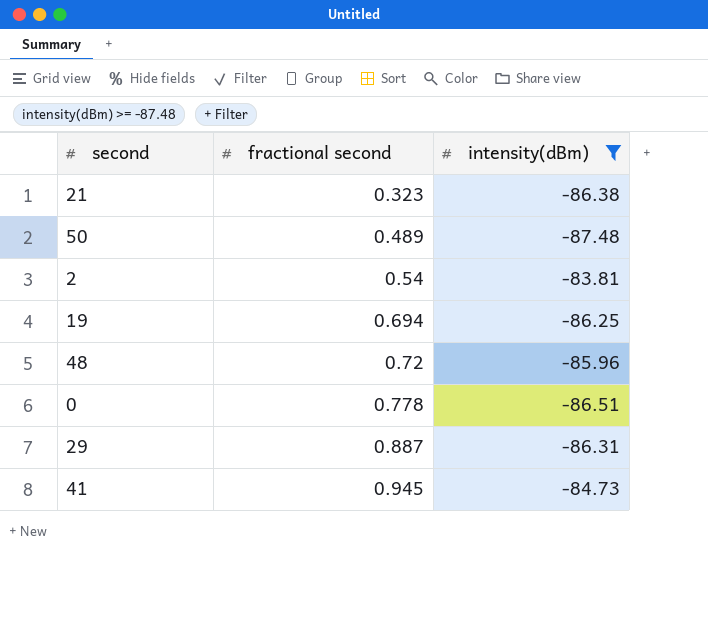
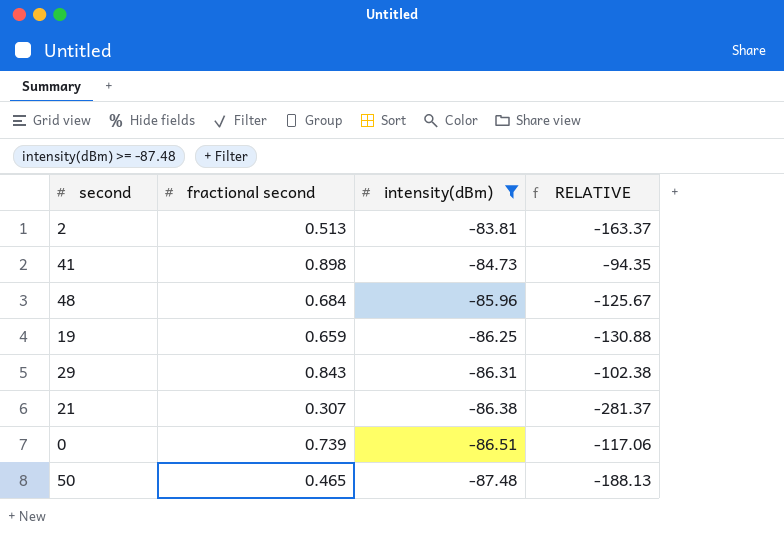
row order: fractional second ascending -> intensity(dBm) descending
column RELATIVE | formula: none -> [intensity(dBm)] / [fractional second]
2 | fractional second: 0.54 -> 0.513
41 | fractional second: 0.945 -> 0.898
48 | fractional second: 0.72 -> 0.684
19 | fractional second: 0.694 -> 0.659
29 | fractional second: 0.887 -> 0.843
21 | fractional second: 0.323 -> 0.307
0 | fractional second: 0.778 -> 0.739
50 | fractional second: 0.489 -> 0.465

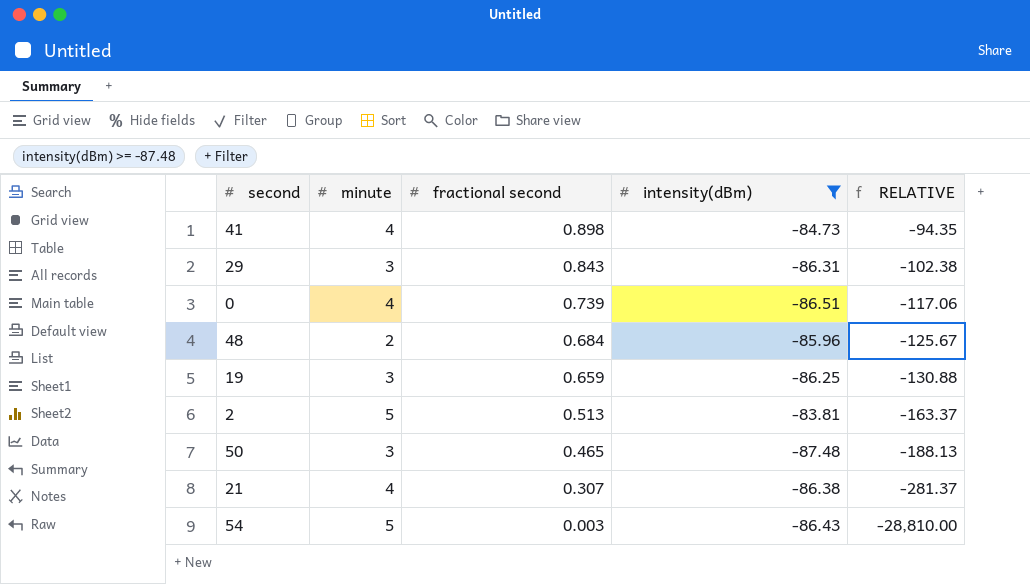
row order: intensity(dBm) descending -> fractional second descending
column minute | position: none -> 2
row 54: none -> 5 | 0.003 | -86.43 | -28,810.00

